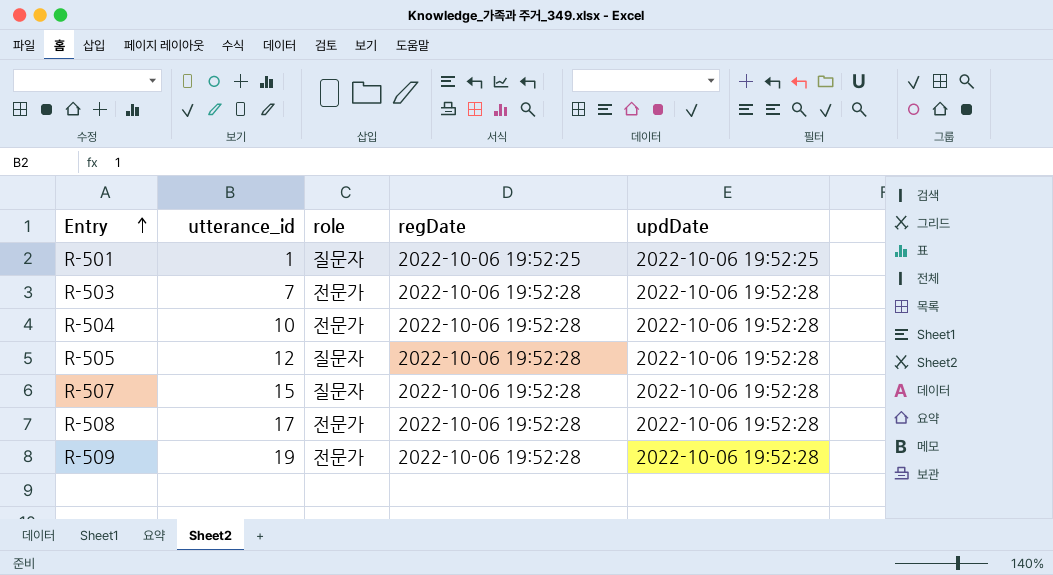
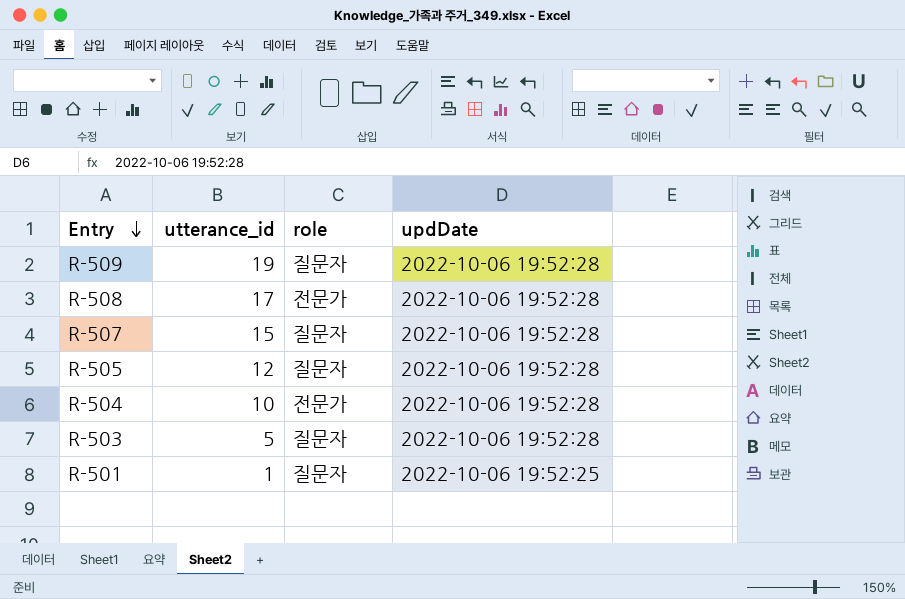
row order: Entry ascending -> Entry descending
column regDate | position: 4 -> none
R-509 | role: 전문가 -> 질문자
R-503 | utterance_id: 7 -> 5
R-503 | role: 전문가 -> 질문자

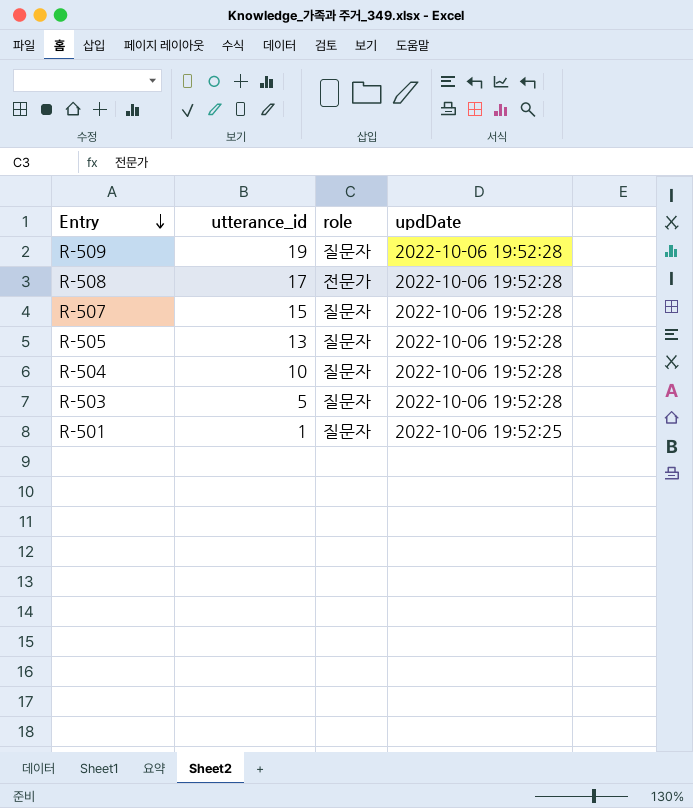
R-505 | utterance_id: 12 -> 13
R-504 | role: 전문가 -> 질문자

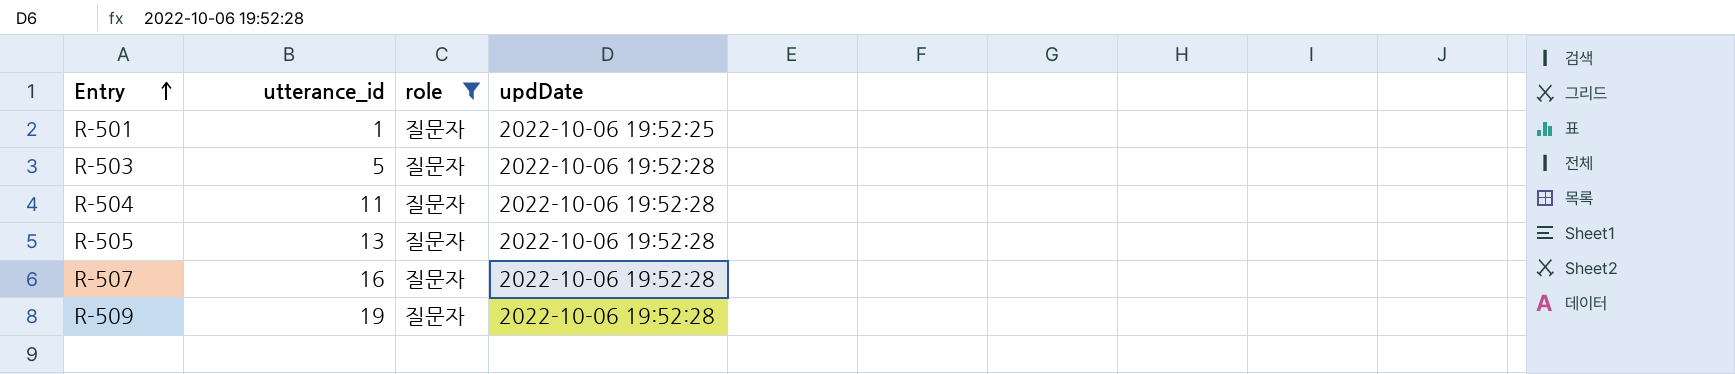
filter: none -> role = 질문자
row order: Entry descending -> Entry ascending
R-504 | utterance_id: 10 -> 11
R-507 | utterance_id: 15 -> 16

